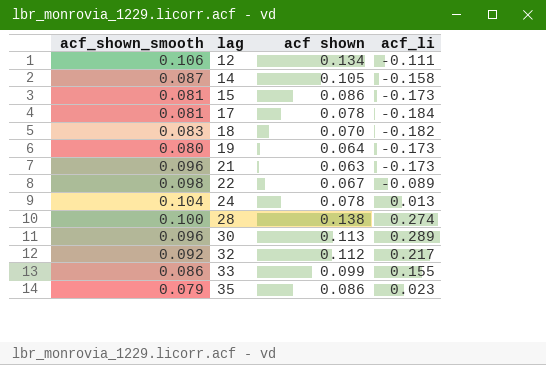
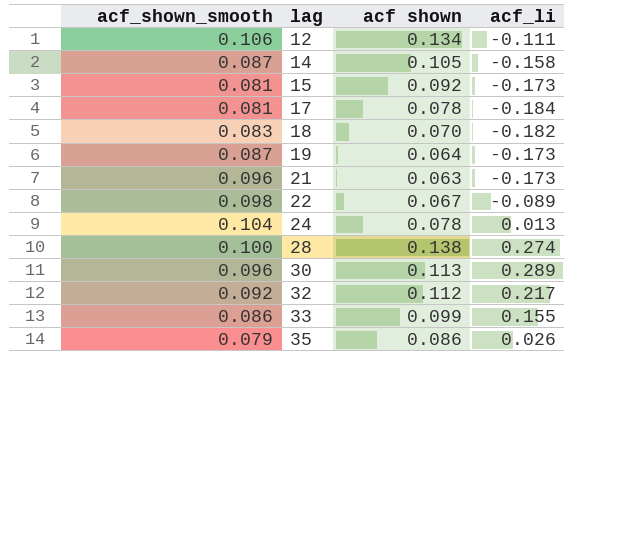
15 | acf shown: 0.086 -> 0.092
19 | acf_shown_smooth: 0.080 -> 0.087
35 | acf_li: 0.023 -> 0.026

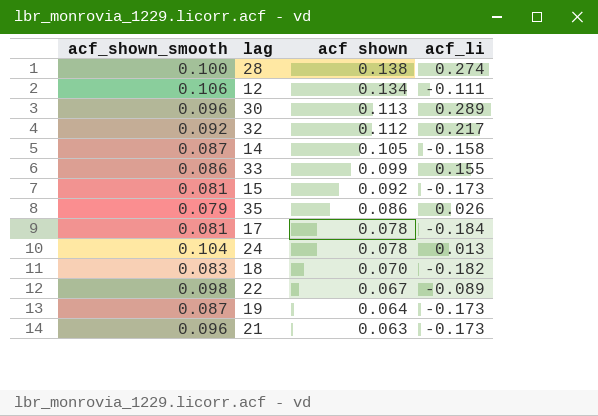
row order: lag ascending -> acf shown descending

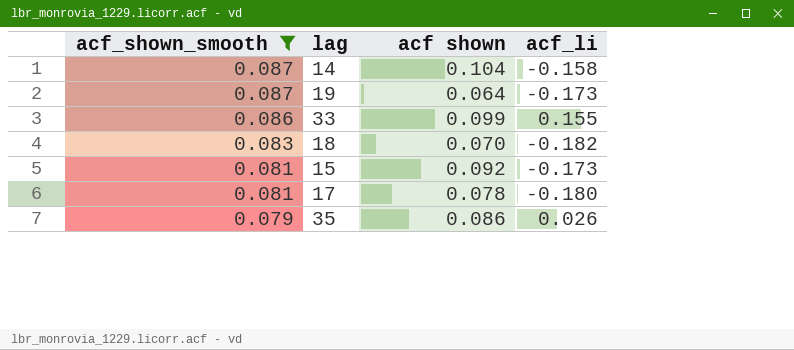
filter: none -> acf_shown_smooth <= 0.087
row order: acf shown descending -> acf_shown_smooth descending
14 | acf shown: 0.105 -> 0.104
17 | acf_li: -0.184 -> -0.180

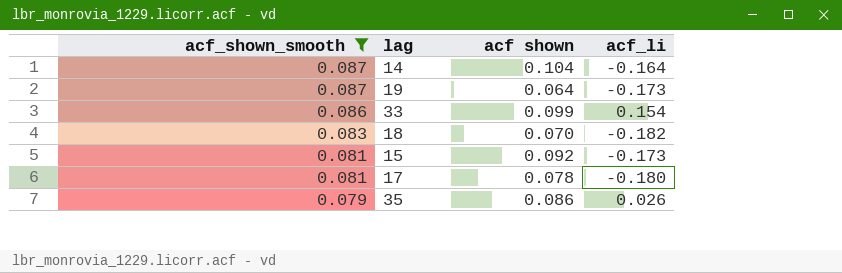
14 | acf_li: -0.158 -> -0.164
33 | acf_li: 0.155 -> 0.154

